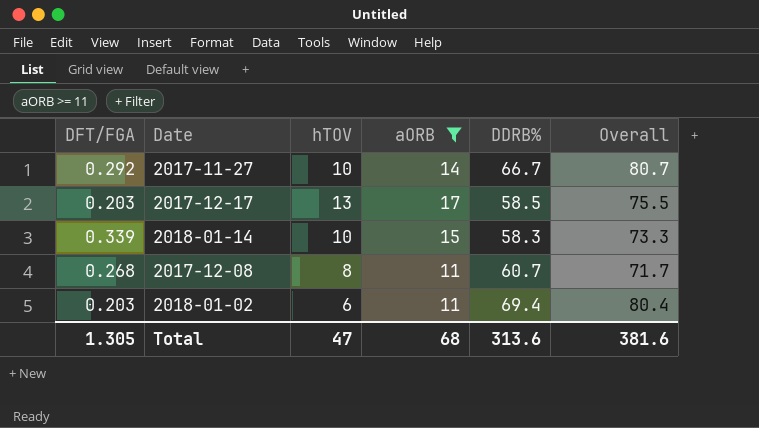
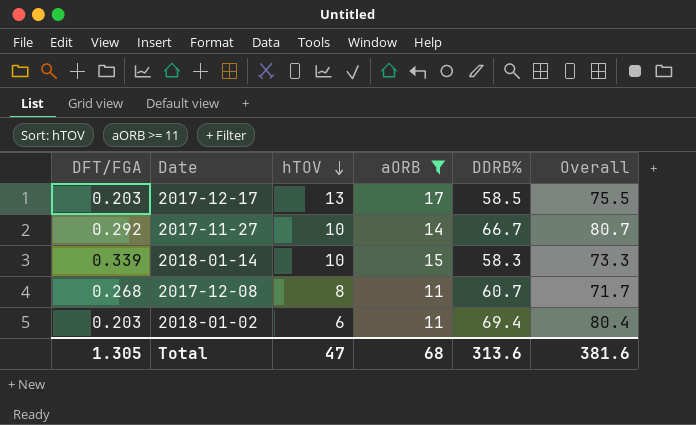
row order: none -> hTOV descending

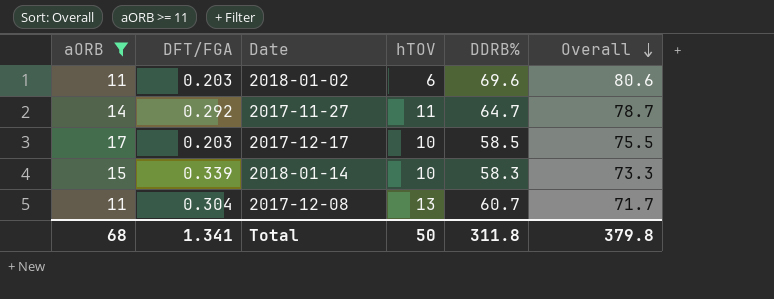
row order: hTOV descending -> Overall descending
column aORB | position: 4 -> 1
2018-01-02 | DDRB%: 69.4 -> 69.6
2018-01-02 | Overall: 80.4 -> 80.6
2017-11-27 | hTOV: 10 -> 11
2017-11-27 | DDRB%: 66.7 -> 64.7
2017-11-27 | Overall: 80.7 -> 78.7
2017-12-17 | hTOV: 13 -> 10
2017-12-08 | DFT/FGA: 0.268 -> 0.304
2017-12-08 | hTOV: 8 -> 13
Total | DFT/FGA: 1.305 -> 1.341
Total | hTOV: 47 -> 50
Total | DDRB%: 313.6 -> 311.8
Total | Overall: 381.6 -> 379.8

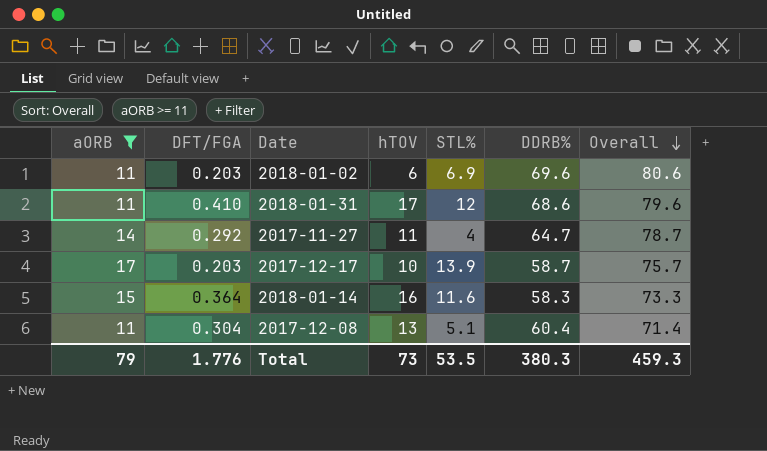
column STL% | position: none -> 5
row 2018-01-31: none -> 11 | 0.410 | 17 | 12 | 68.6 | 79.6
2017-12-17 | DDRB%: 58.5 -> 58.7
2017-12-17 | Overall: 75.5 -> 75.7
2018-01-14 | DFT/FGA: 0.339 -> 0.364
2018-01-14 | hTOV: 10 -> 16
2017-12-08 | DDRB%: 60.7 -> 60.4
2017-12-08 | Overall: 71.7 -> 71.4
Total | aORB: 68 -> 79
Total | DFT/FGA: 1.341 -> 1.776
Total | hTOV: 50 -> 73
Total | DDRB%: 311.8 -> 380.3
Total | Overall: 379.8 -> 459.3

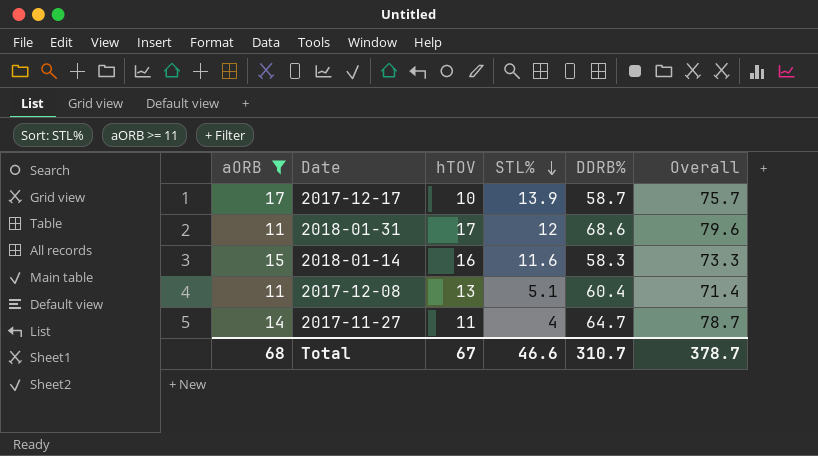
row order: Overall descending -> STL% descending
column DFT/FGA | position: 2 -> none
row 2018-01-02: 11 | 0.203 | 6 | 6.9 | 69.6 | 80.6 -> none
Total | aORB: 79 -> 68
Total | hTOV: 73 -> 67
Total | STL%: 53.5 -> 46.6
Total | DDRB%: 380.3 -> 310.7
Total | Overall: 459.3 -> 378.7

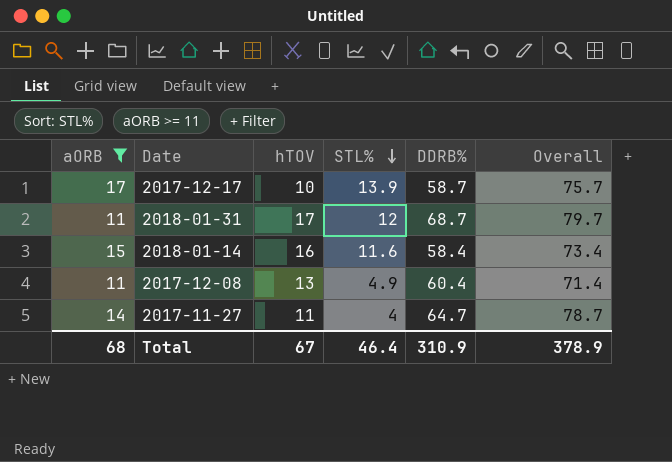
2018-01-31 | DDRB%: 68.6 -> 68.7
2018-01-31 | Overall: 79.6 -> 79.7
2018-01-14 | DDRB%: 58.3 -> 58.4
2018-01-14 | Overall: 73.3 -> 73.4
2017-12-08 | STL%: 5.1 -> 4.9
Total | STL%: 46.6 -> 46.4
Total | DDRB%: 310.7 -> 310.9
Total | Overall: 378.7 -> 378.9

